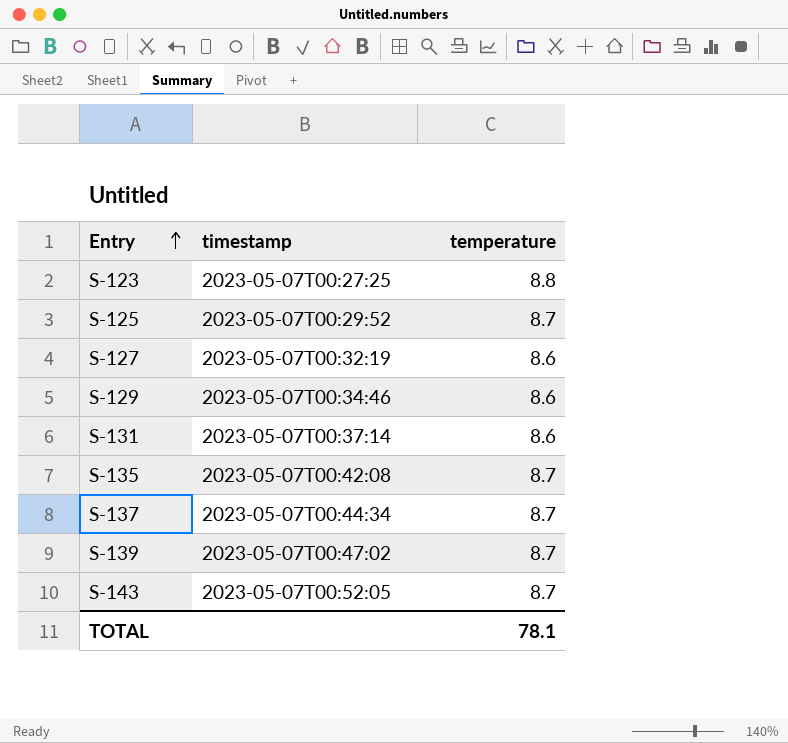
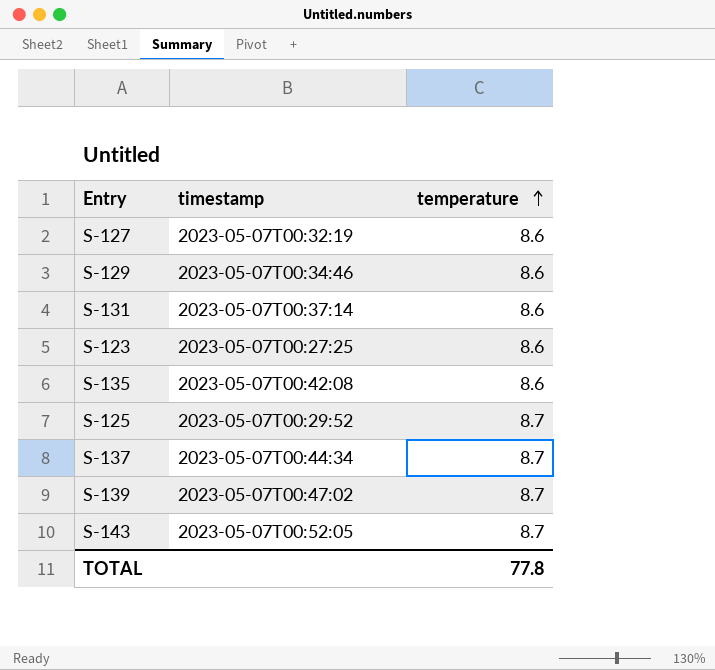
row order: Entry ascending -> temperature ascending
S-123 | temperature: 8.8 -> 8.6
S-135 | temperature: 8.7 -> 8.6
TOTAL | temperature: 78.1 -> 77.8

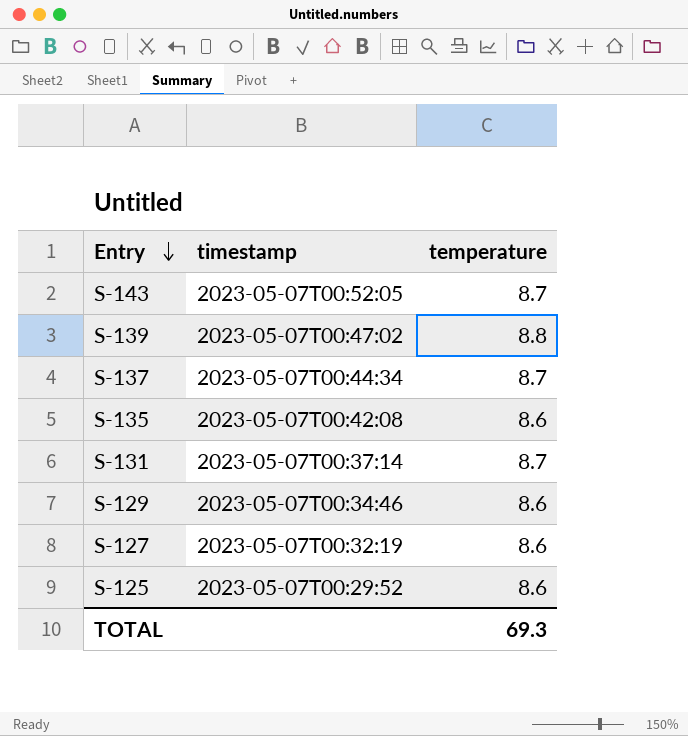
row order: temperature ascending -> Entry descending
row S-123: 2023-05-07T00:27:25 | 8.6 -> none
S-139 | temperature: 8.7 -> 8.8
S-131 | temperature: 8.6 -> 8.7
S-125 | temperature: 8.7 -> 8.6
TOTAL | temperature: 77.8 -> 69.3

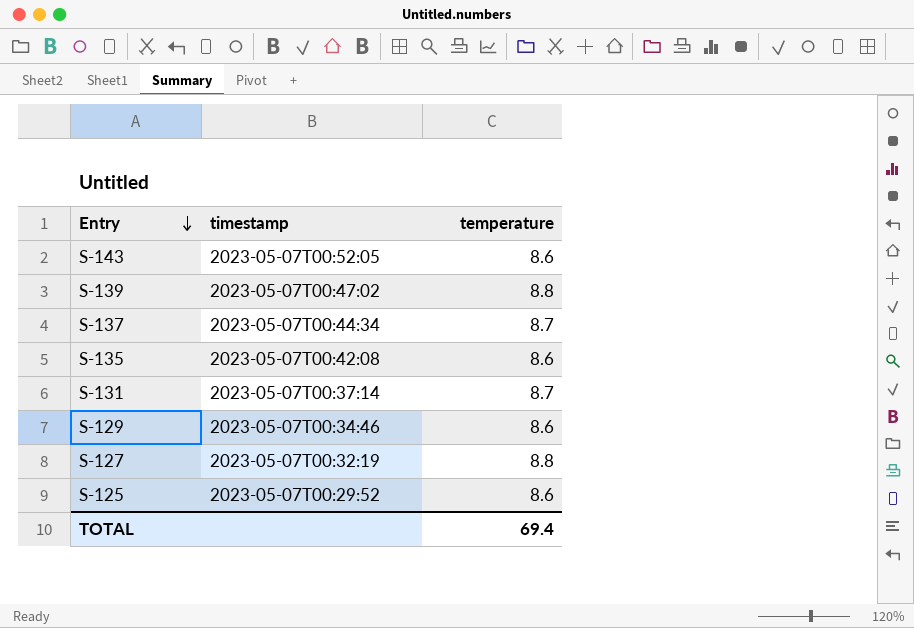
S-143 | temperature: 8.7 -> 8.6
S-127 | temperature: 8.6 -> 8.8
TOTAL | temperature: 69.3 -> 69.4

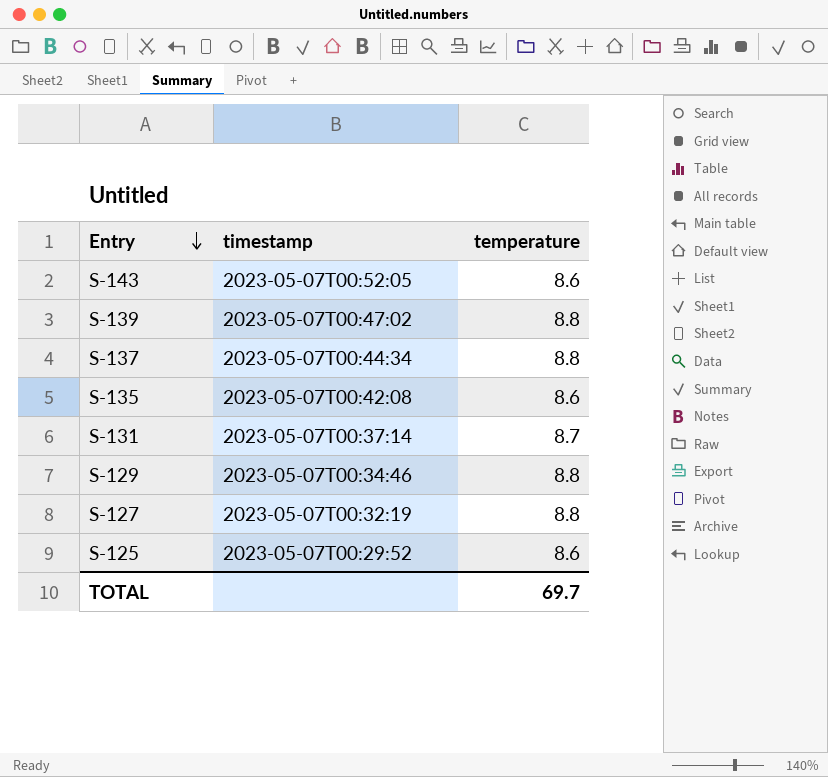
S-137 | temperature: 8.7 -> 8.8
S-129 | temperature: 8.6 -> 8.8
TOTAL | temperature: 69.4 -> 69.7

